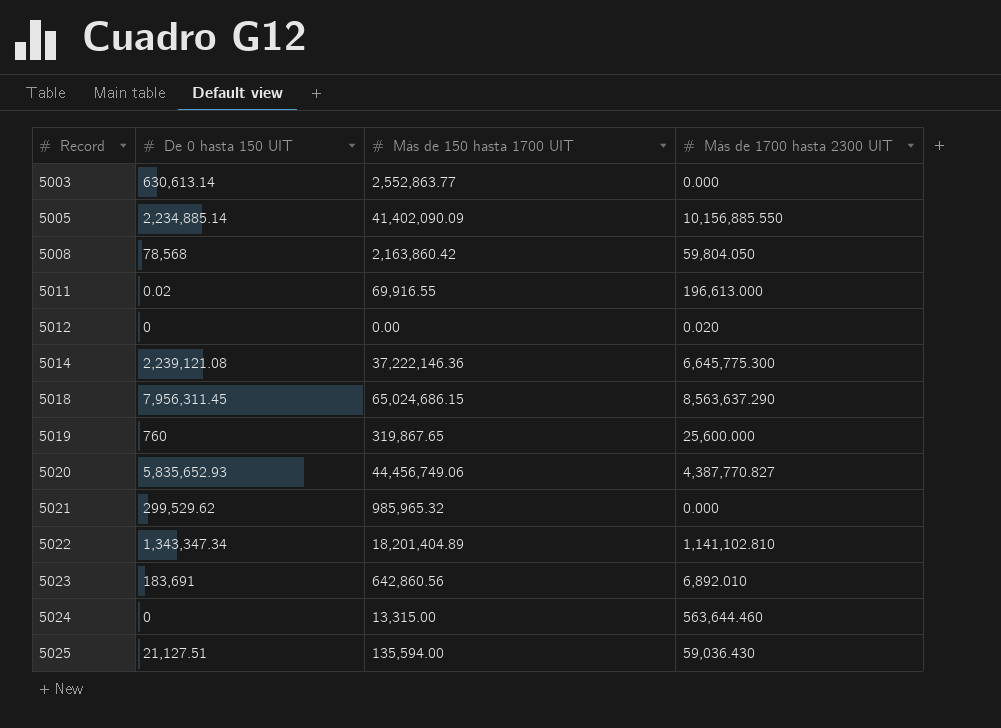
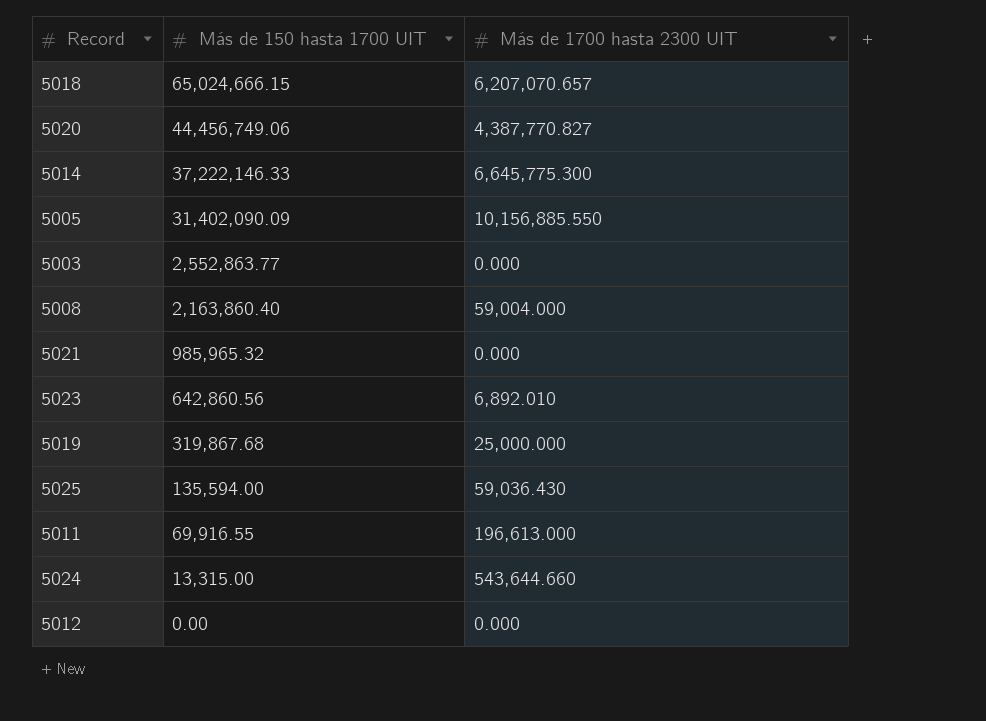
row order: Record ascending -> Más de 150 hasta 1700 UIT descending
column De 0 hasta 150 UIT | position: 2 -> none
row 5022: 1,343,347.34 | 18,201,404.89 | 1,141,102.810 -> none
5018 | Más de 150 hasta 1700 UIT: 65,024,686.15 -> 65,024,666.15
5018 | Más de 1700 hasta 2300 UIT: 8,563,637.290 -> 6,207,070.657
5014 | Más de 150 hasta 1700 UIT: 37,222,146.36 -> 37,222,146.33
5005 | Más de 150 hasta 1700 UIT: 41,402,090.09 -> 31,402,090.09
5008 | Más de 150 hasta 1700 UIT: 2,163,860.42 -> 2,163,860.40
5008 | Más de 1700 hasta 2300 UIT: 59,804.050 -> 59,004.000
5019 | Más de 150 hasta 1700 UIT: 319,867.65 -> 319,867.68
5019 | Más de 1700 hasta 2300 UIT: 25,600.000 -> 25,000.000
5024 | Más de 1700 hasta 2300 UIT: 563,644.460 -> 543,644.660
5012 | Más de 1700 hasta 2300 UIT: 0.020 -> 0.000

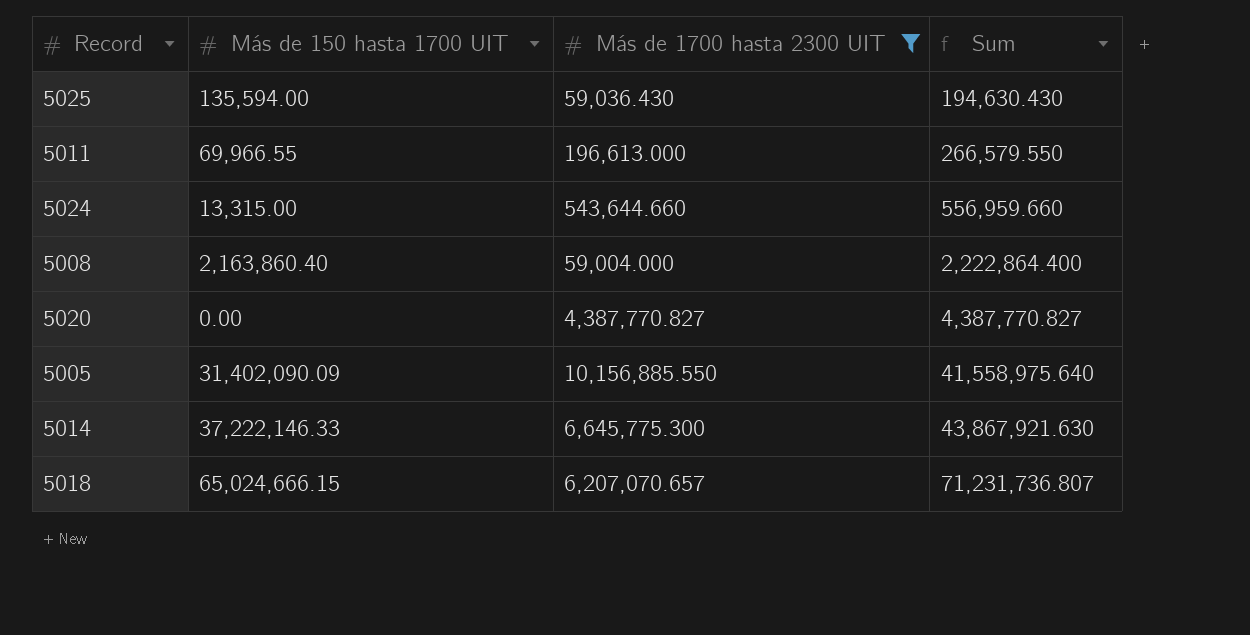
filter: none -> Más de 1700 hasta 2300 UIT >= 59,004.000
row order: Más de 150 hasta 1700 UIT descending -> Sum ascending
column Sum | formula: none -> [Más de 150 hasta 1700 UIT] + [Más de 1700 hasta 2300 UIT]
5011 | Más de 150 hasta 1700 UIT: 69,916.55 -> 69,966.55
5020 | Más de 150 hasta 1700 UIT: 44,456,749.06 -> 0.00

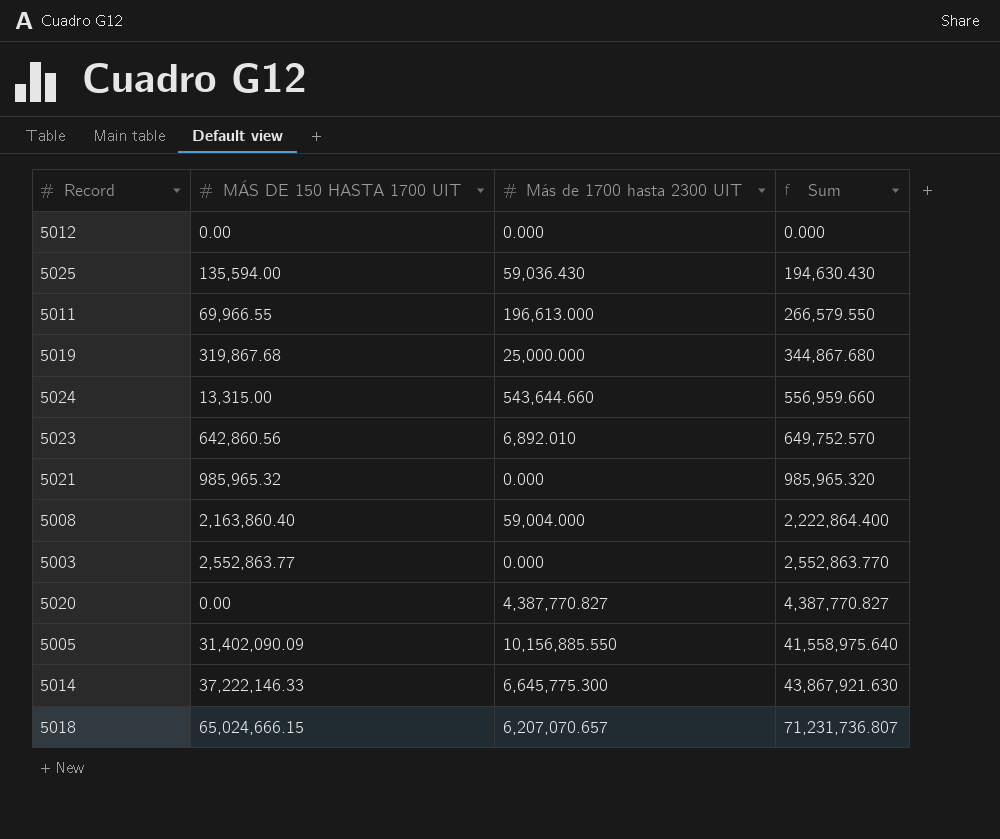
filter: Más de 1700 hasta 2300 UIT >= 59,004.000 -> none
column name: Más de 150 hasta 1700 UIT -> MÁS DE 150 HASTA 1700 UIT

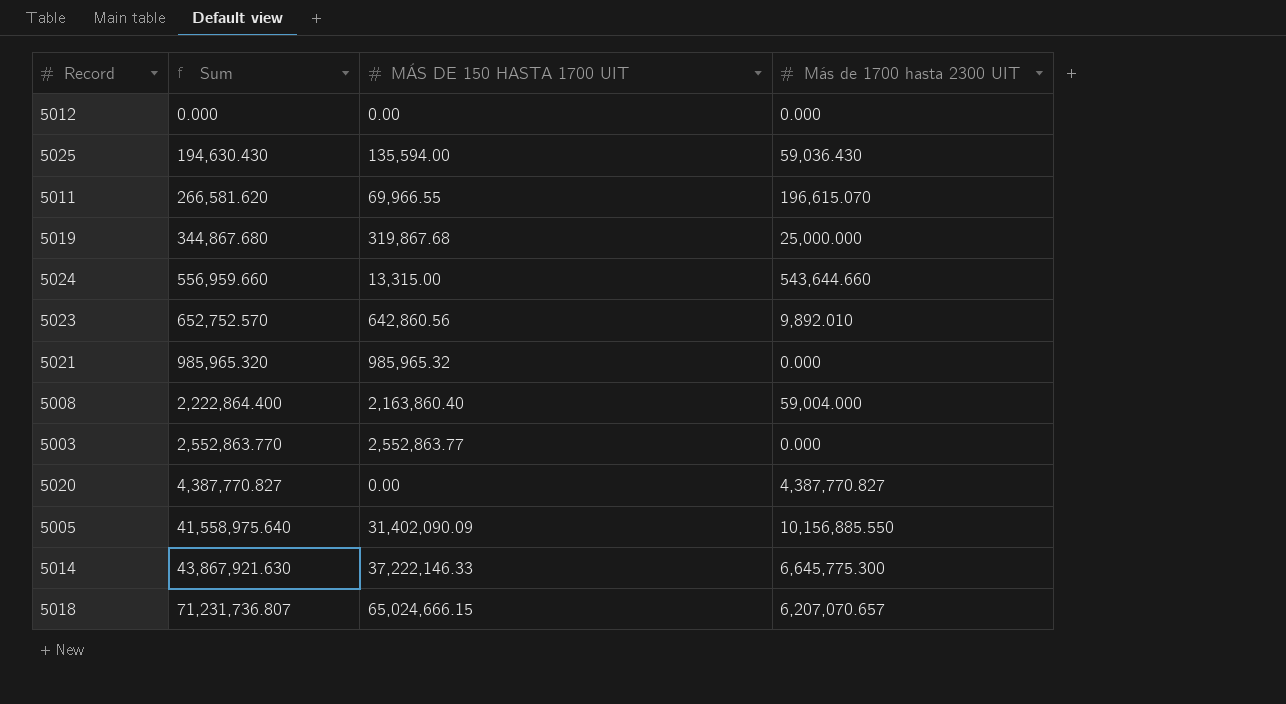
column Sum | position: 4 -> 2
5011 | Sum: 266,579.550 -> 266,581.620
5011 | Más de 1700 hasta 2300 UIT: 196,613.000 -> 196,615.070
5023 | Sum: 649,752.570 -> 652,752.570
5023 | Más de 1700 hasta 2300 UIT: 6,892.010 -> 9,892.010

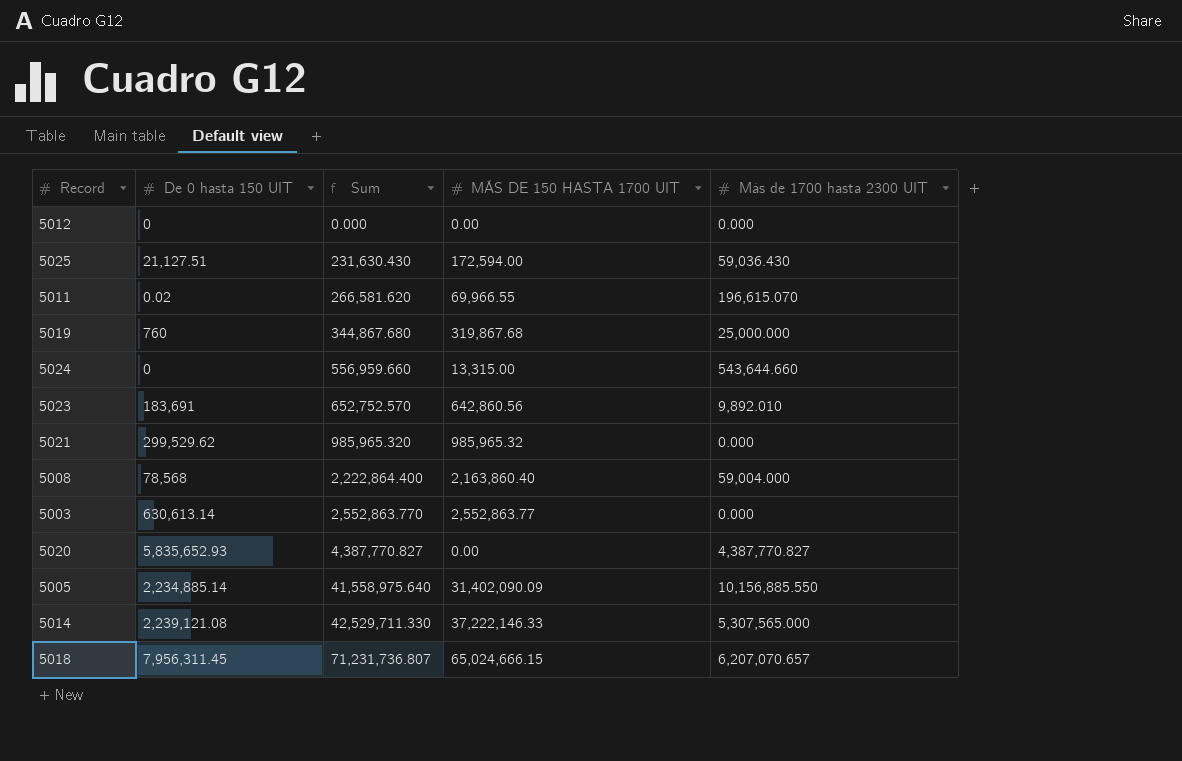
column De 0 hasta 150 UIT | position: none -> 2
5025 | Sum: 194,630.430 -> 231,630.430
5025 | MÁS DE 150 HASTA 1700 UIT: 135,594.00 -> 172,594.00
5014 | Sum: 43,867,921.630 -> 42,529,711.330
5014 | Más de 1700 hasta 2300 UIT: 6,645,775.300 -> 5,307,565.000

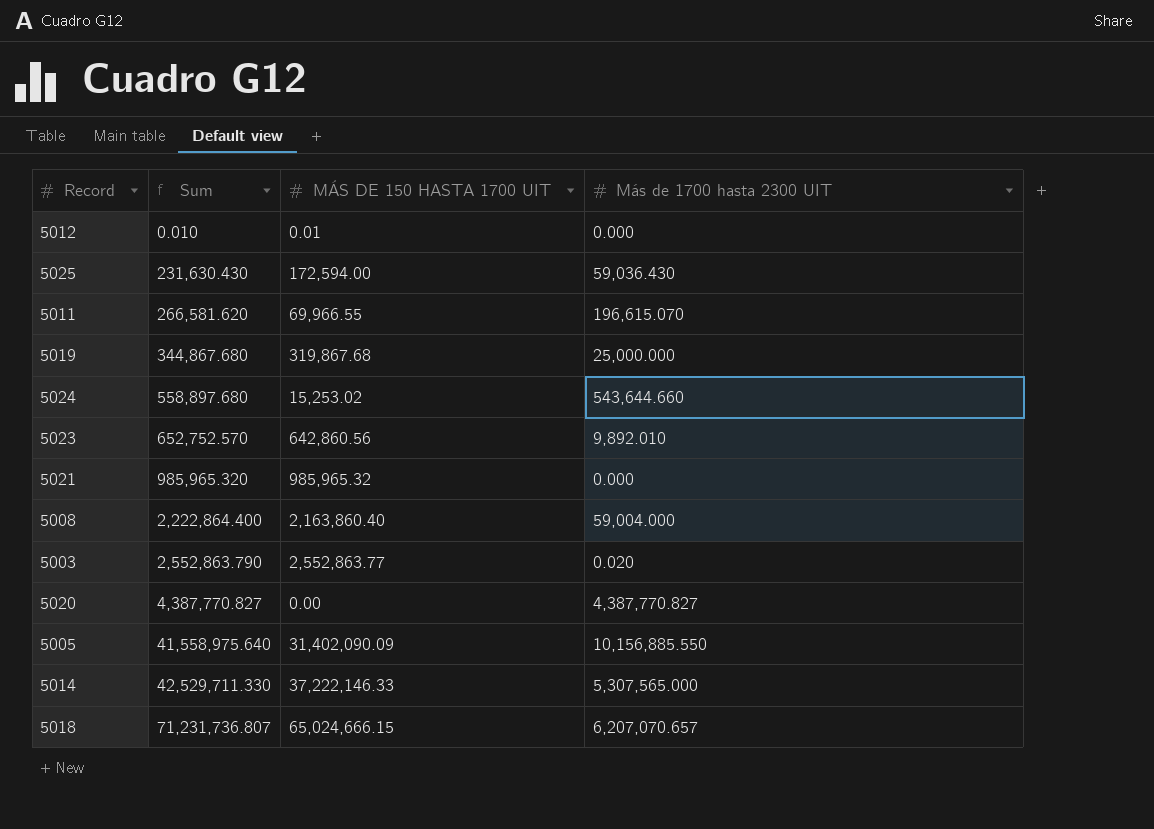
column De 0 hasta 150 UIT | position: 2 -> none
5012 | Sum: 0.000 -> 0.010
5012 | MÁS DE 150 HASTA 1700 UIT: 0.00 -> 0.01
5024 | Sum: 556,959.660 -> 558,897.680
5024 | MÁS DE 150 HASTA 1700 UIT: 13,315.00 -> 15,253.02
5003 | Sum: 2,552,863.770 -> 2,552,863.790
5003 | Más de 1700 hasta 2300 UIT: 0.000 -> 0.020

